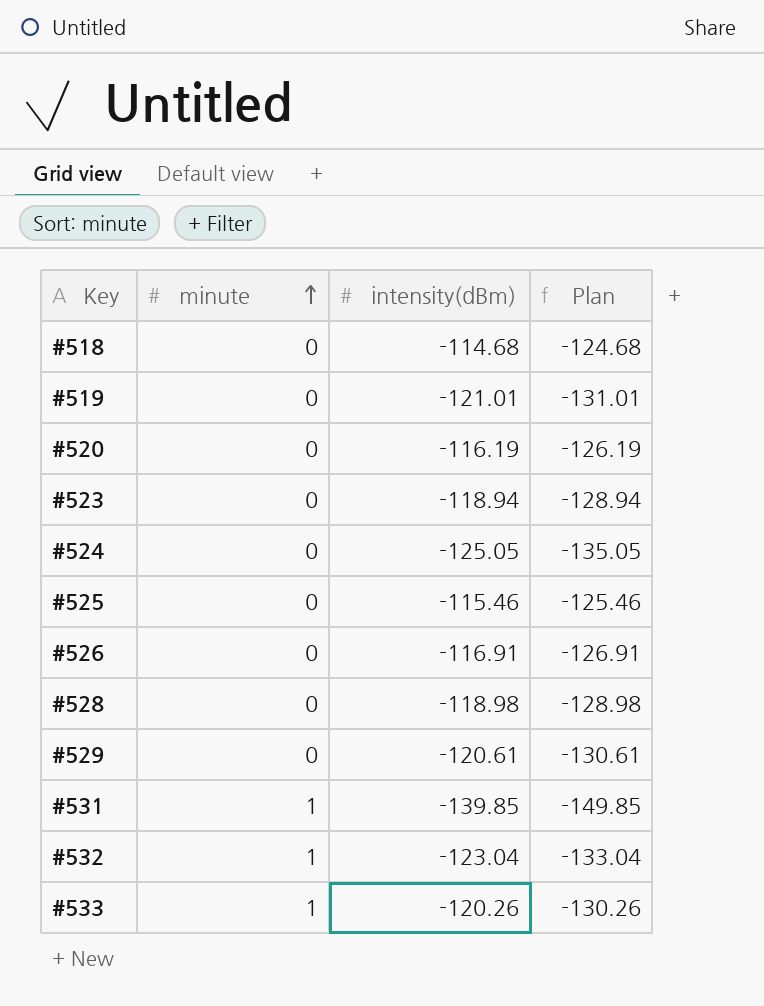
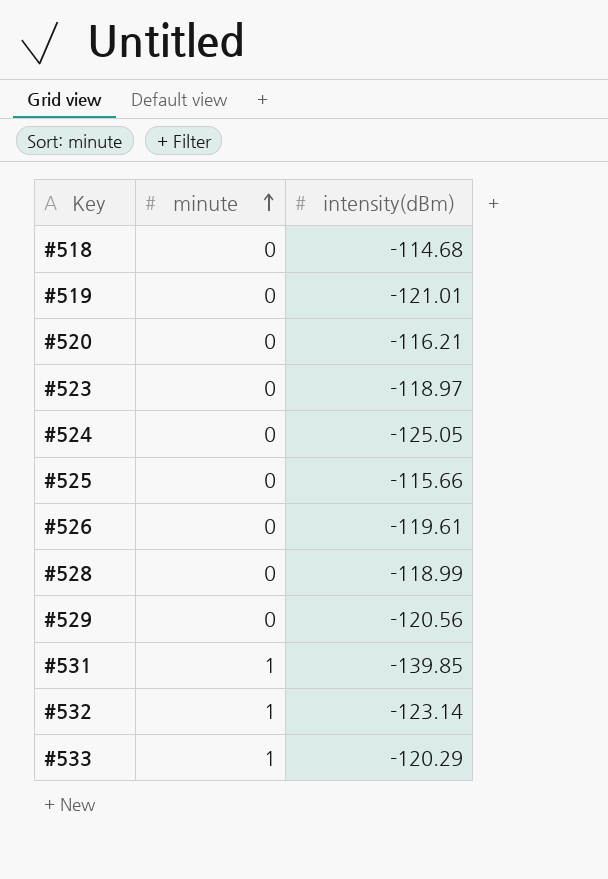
column Plan | formula: [intensity(dBm)] - 10 -> none
#520 | intensity(dBm): -116.19 -> -116.21
#523 | intensity(dBm): -118.94 -> -118.97
#525 | intensity(dBm): -115.46 -> -115.66
#526 | intensity(dBm): -116.91 -> -119.61
#528 | intensity(dBm): -118.98 -> -118.99
#529 | intensity(dBm): -120.61 -> -120.56
#532 | intensity(dBm): -123.04 -> -123.14
#533 | intensity(dBm): -120.26 -> -120.29

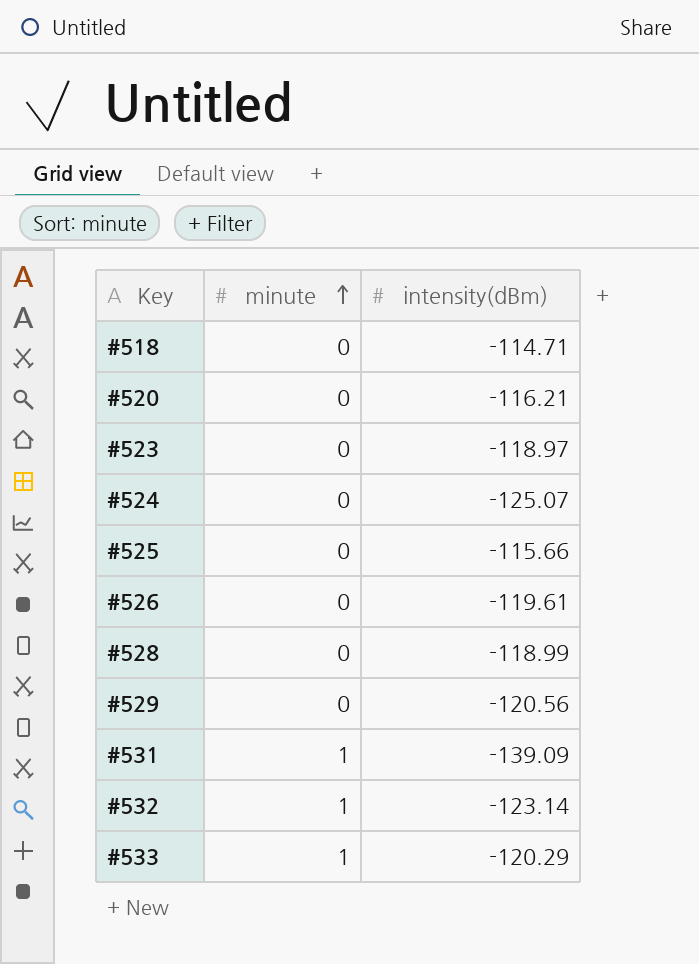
row #519: 0 | -121.01 -> none
#518 | intensity(dBm): -114.68 -> -114.71
#524 | intensity(dBm): -125.05 -> -125.07
#531 | intensity(dBm): -139.85 -> -139.09

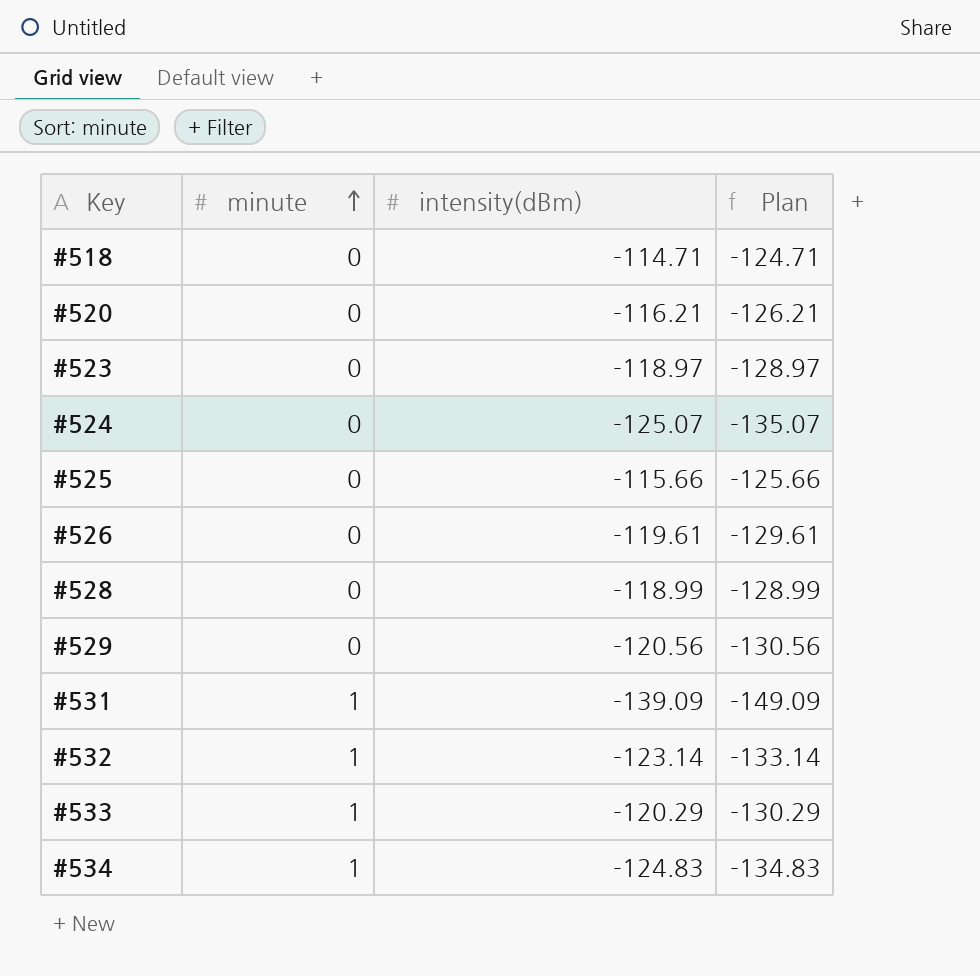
column Plan | formula: none -> [intensity(dBm)] - 10
row #534: none -> 1 | -124.83 | -134.83

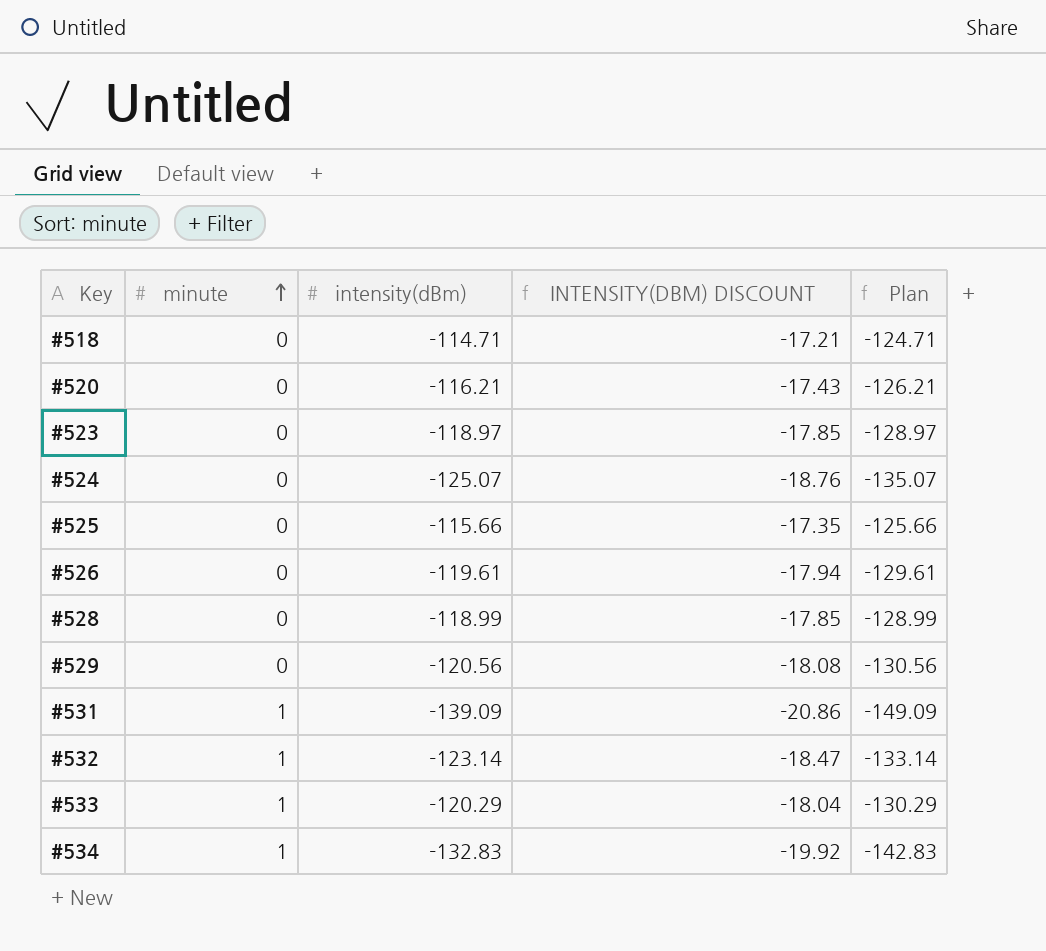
column INTENSITY(DBM) DISCOUNT | formula: none -> [intensity(dBm)] * 0.15
#534 | intensity(dBm): -124.83 -> -132.83
#534 | Plan: -134.83 -> -142.83

